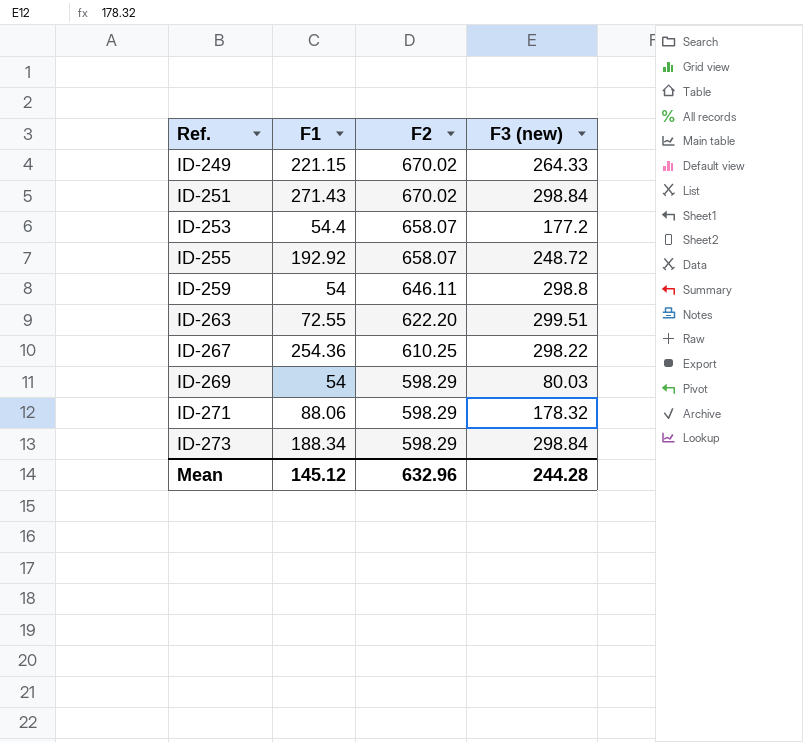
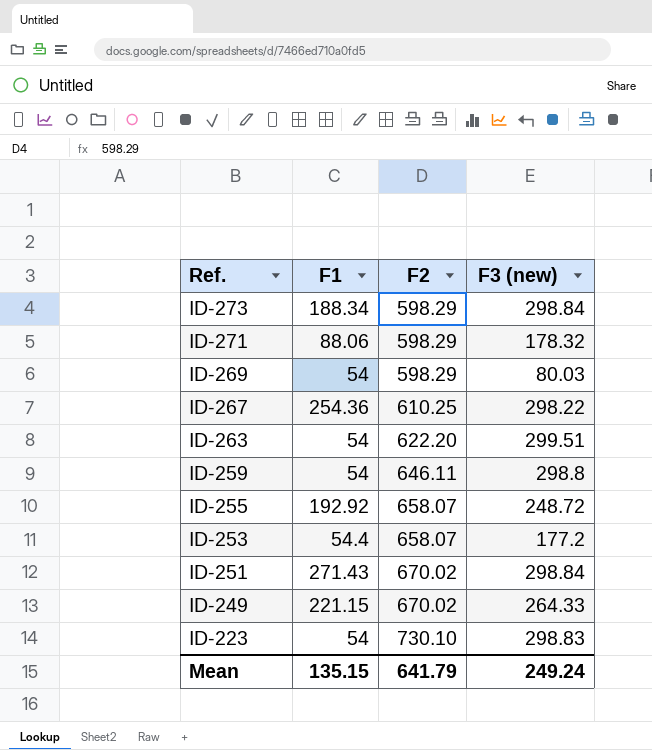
row order: Ref. ascending -> Ref. descending
ID-263 | F1: 72.55 -> 54
row ID-223: none -> 54 | 730.10 | 298.83
Mean | F1: 145.12 -> 135.15
Mean | F2: 632.96 -> 641.79
Mean | F3 (new): 244.28 -> 249.24

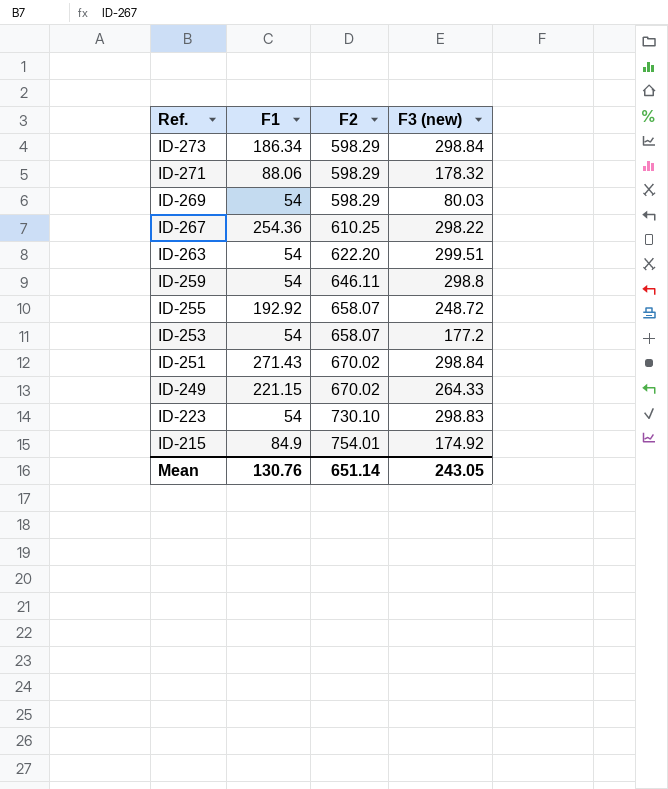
ID-273 | F1: 188.34 -> 186.34
ID-253 | F1: 54.4 -> 54
row ID-215: none -> 84.9 | 754.01 | 174.92
Mean | F1: 135.15 -> 130.76
Mean | F2: 641.79 -> 651.14
Mean | F3 (new): 249.24 -> 243.05

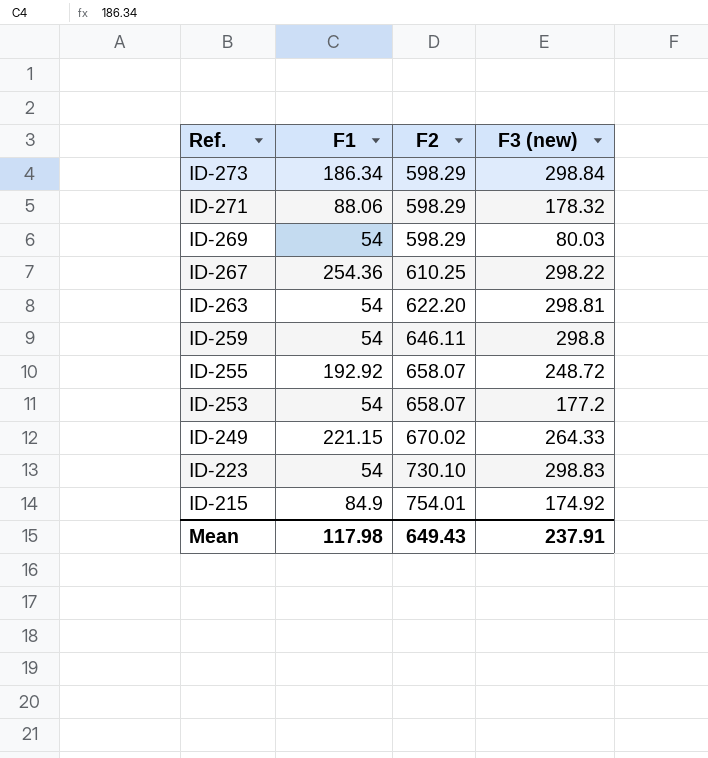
row ID-251: 271.43 | 670.02 | 298.84 -> none
ID-263 | F3 (new): 299.51 -> 298.81
Mean | F1: 130.76 -> 117.98
Mean | F2: 651.14 -> 649.43
Mean | F3 (new): 243.05 -> 237.91

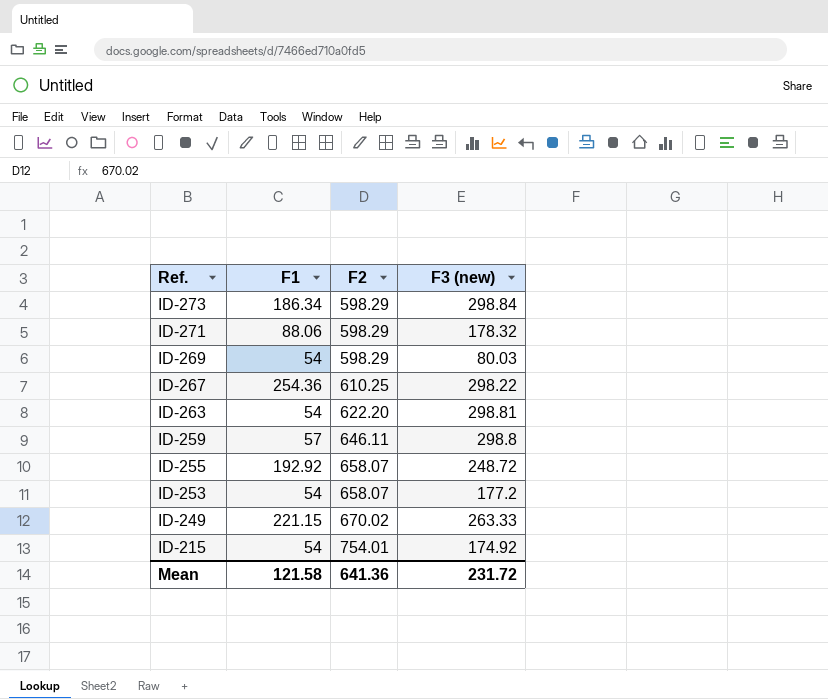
row ID-223: 54 | 730.10 | 298.83 -> none
ID-259 | F1: 54 -> 57
ID-249 | F3 (new): 264.33 -> 263.33
ID-215 | F1: 84.9 -> 54
Mean | F1: 117.98 -> 121.58
Mean | F2: 649.43 -> 641.36
Mean | F3 (new): 237.91 -> 231.72

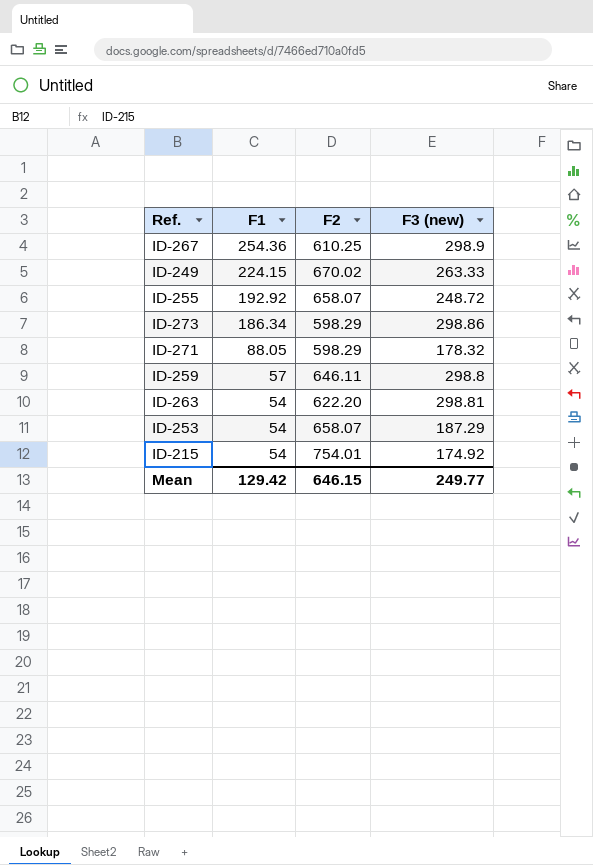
row order: Ref. descending -> F1 descending
row ID-269: 54 | 598.29 | 80.03 -> none
ID-267 | F3 (new): 298.22 -> 298.9
ID-249 | F1: 221.15 -> 224.15
ID-273 | F3 (new): 298.84 -> 298.86
ID-271 | F1: 88.06 -> 88.05
ID-253 | F3 (new): 177.2 -> 187.29
Mean | F1: 121.58 -> 129.42
Mean | F2: 641.36 -> 646.15
Mean | F3 (new): 231.72 -> 249.77

